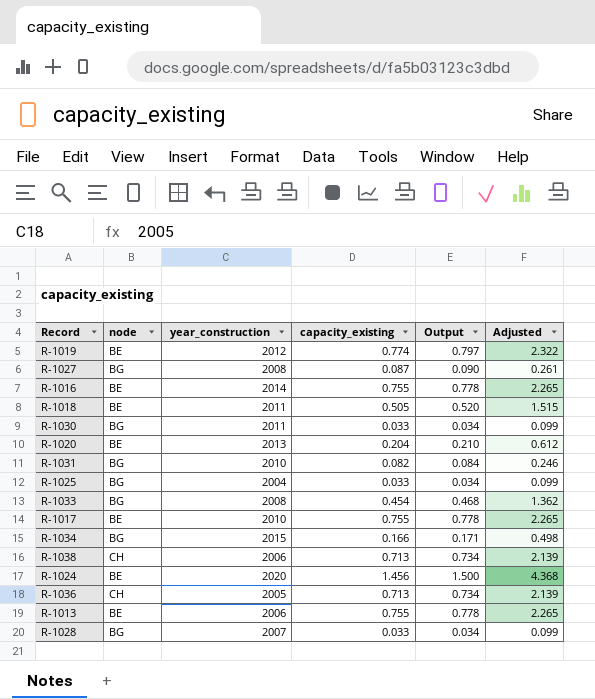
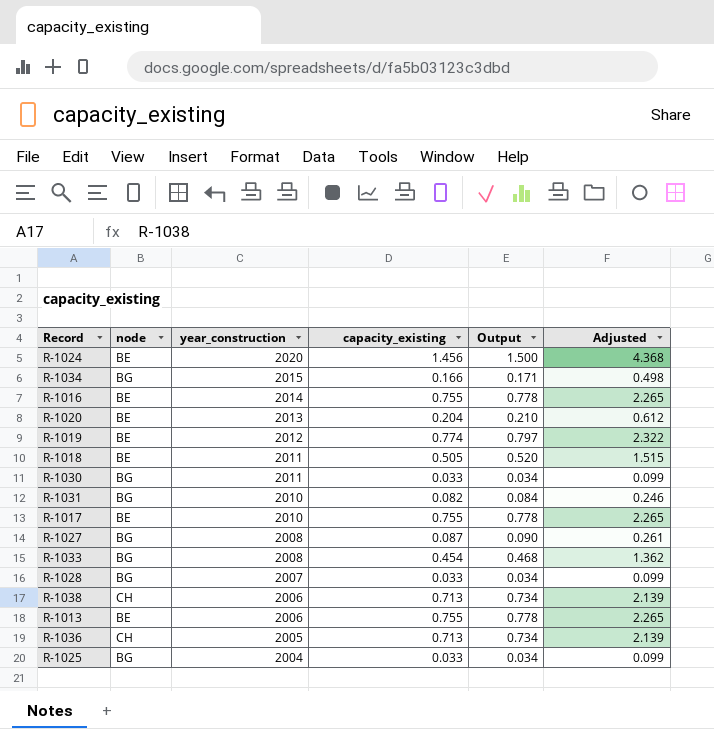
row order: none -> year_construction descending

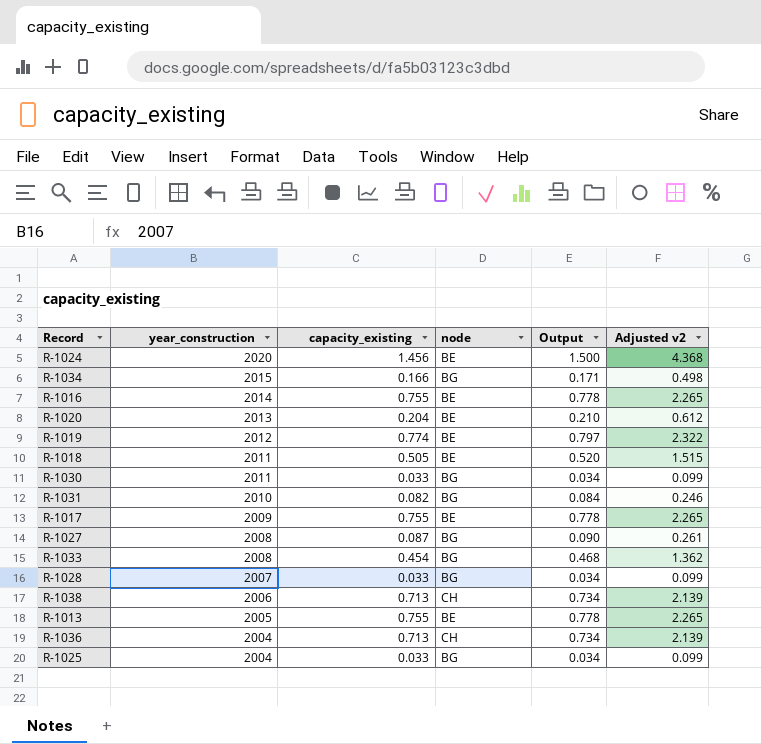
column node | position: 2 -> 4
column name: Adjusted -> Adjusted v2
R-1017 | year_construction: 2010 -> 2009
R-1013 | year_construction: 2006 -> 2005
R-1036 | year_construction: 2005 -> 2004

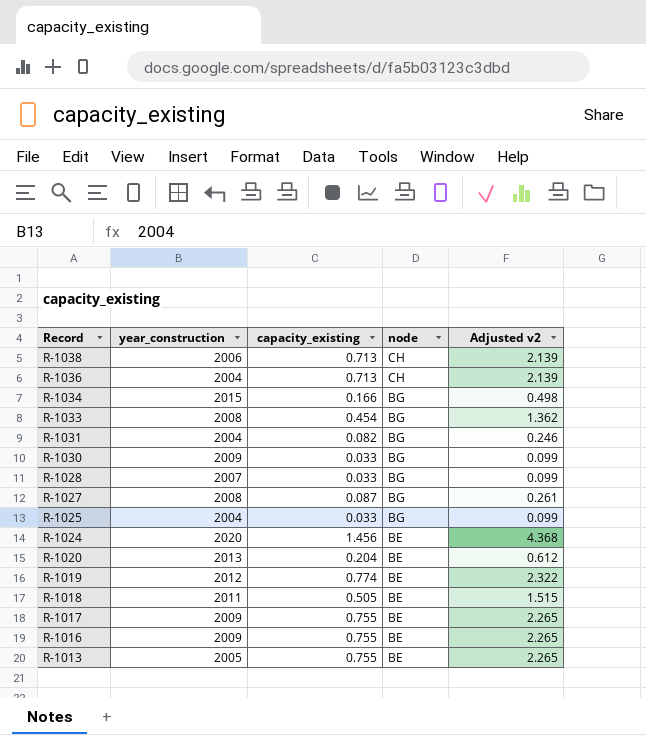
row order: year_construction descending -> Record descending
column Output | formula: [capacity_existing] * 1.03 -> none
R-1031 | year_construction: 2010 -> 2004
R-1030 | year_construction: 2011 -> 2009
R-1016 | year_construction: 2014 -> 2009

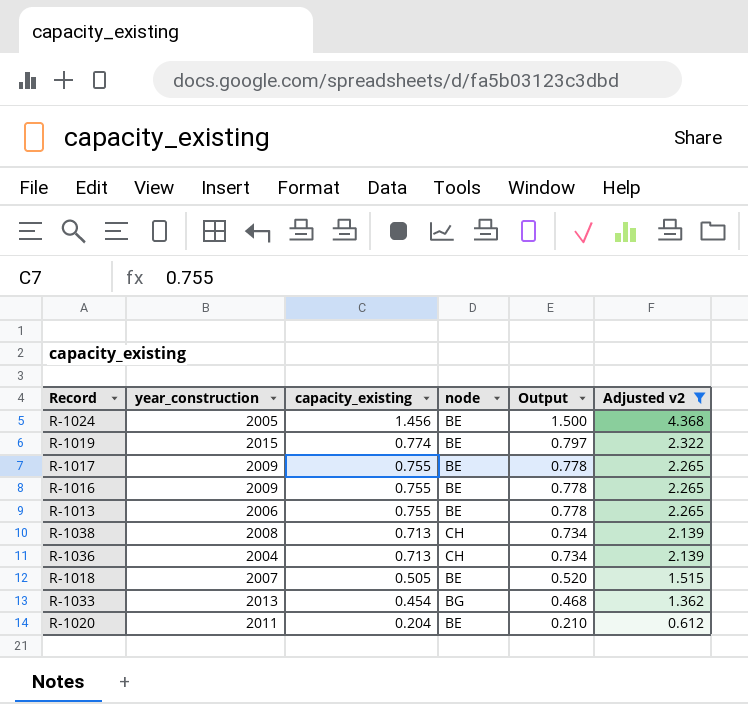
filter: none -> Adjusted v2 >= 0.612
row order: Record descending -> capacity_existing descending
column Output | formula: none -> [capacity_existing] * 1.03
R-1024 | year_construction: 2020 -> 2005
R-1019 | year_construction: 2012 -> 2015
R-1013 | year_construction: 2005 -> 2006
R-1038 | year_construction: 2006 -> 2008
R-1018 | year_construction: 2011 -> 2007
R-1033 | year_construction: 2008 -> 2013
R-1020 | year_construction: 2013 -> 2011

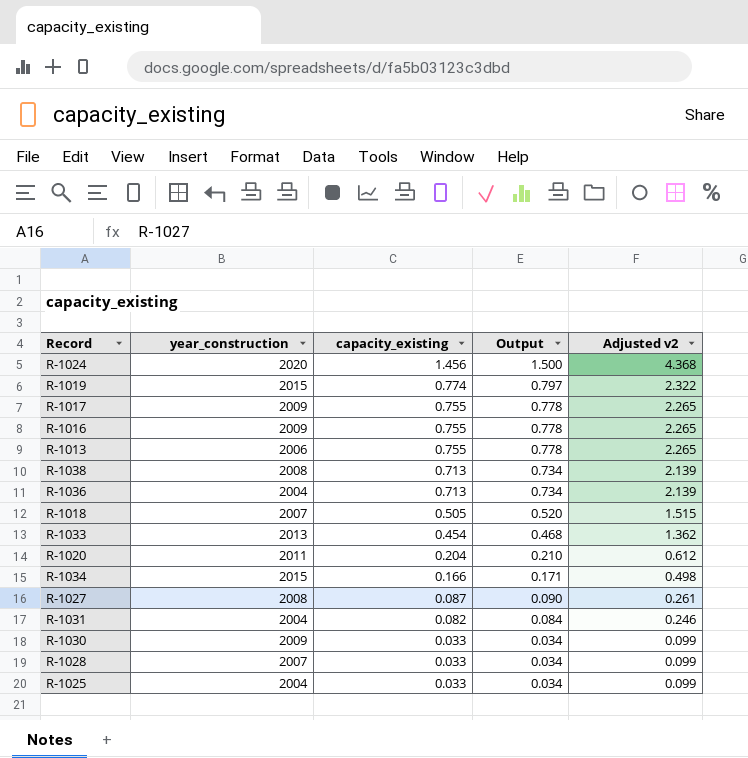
filter: Adjusted v2 >= 0.612 -> none
column node | position: 4 -> none
R-1024 | year_construction: 2005 -> 2020

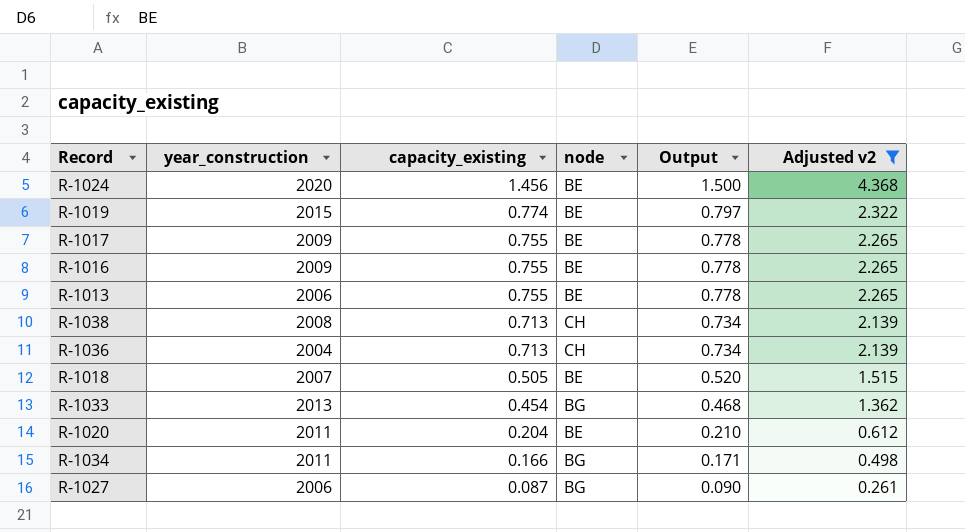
filter: none -> Adjusted v2 >= 0.261
column node | position: none -> 4
R-1034 | year_construction: 2015 -> 2011
R-1027 | year_construction: 2008 -> 2006

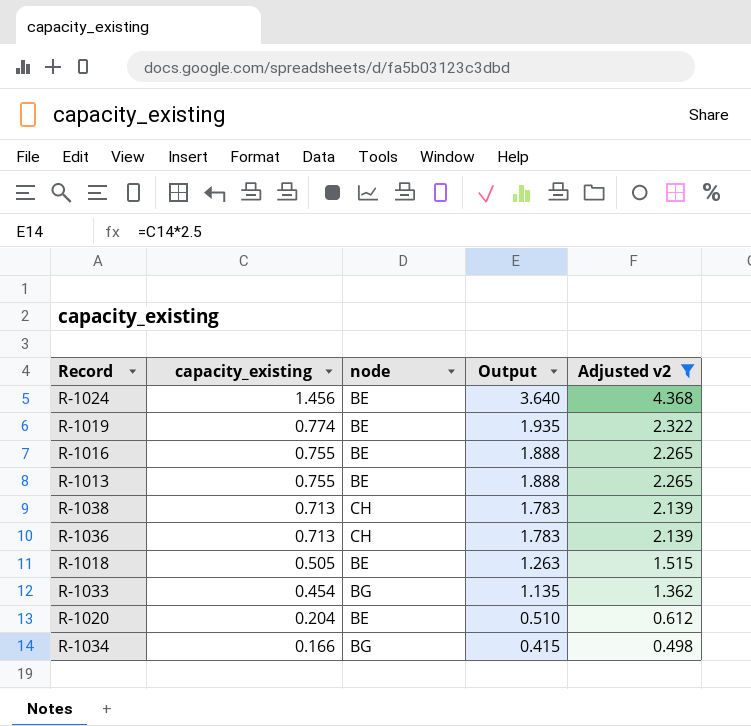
column year_construction | position: 2 -> none
column Output | formula: [capacity_existing] * 1.03 -> [capacity_existing] * 2.5
row R-1017: 2009 | 0.755 | BE | 0.778 | 2.265 -> none
row R-1027: 2006 | 0.087 | BG | 0.090 | 0.261 -> none

